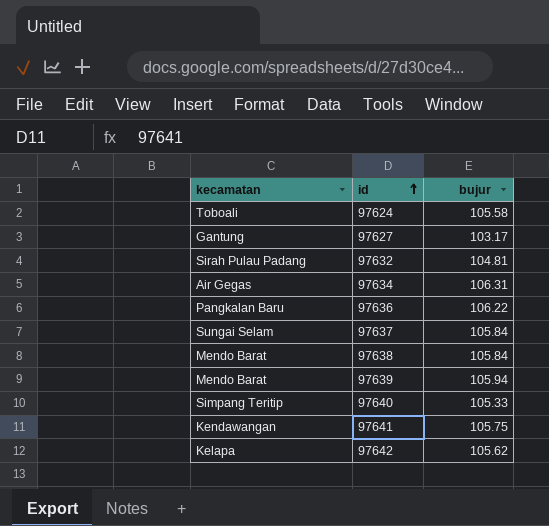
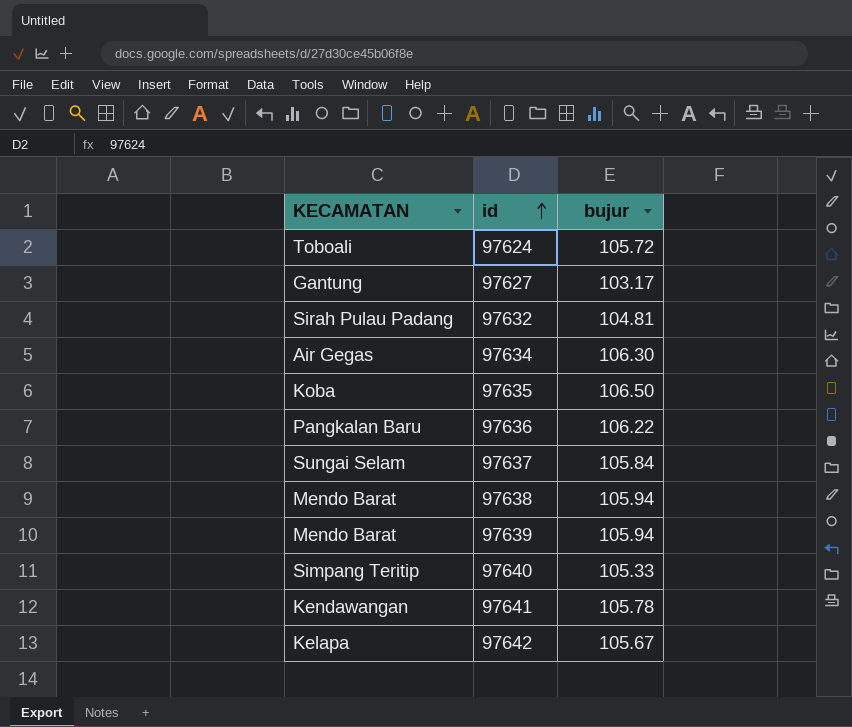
column name: kecamatan -> KECAMATAN
97624 | bujur: 105.58 -> 105.72
97634 | bujur: 106.31 -> 106.30
row 97635: none -> Koba | 106.50
97638 | bujur: 105.84 -> 105.94
97641 | bujur: 105.75 -> 105.78
97642 | bujur: 105.62 -> 105.67

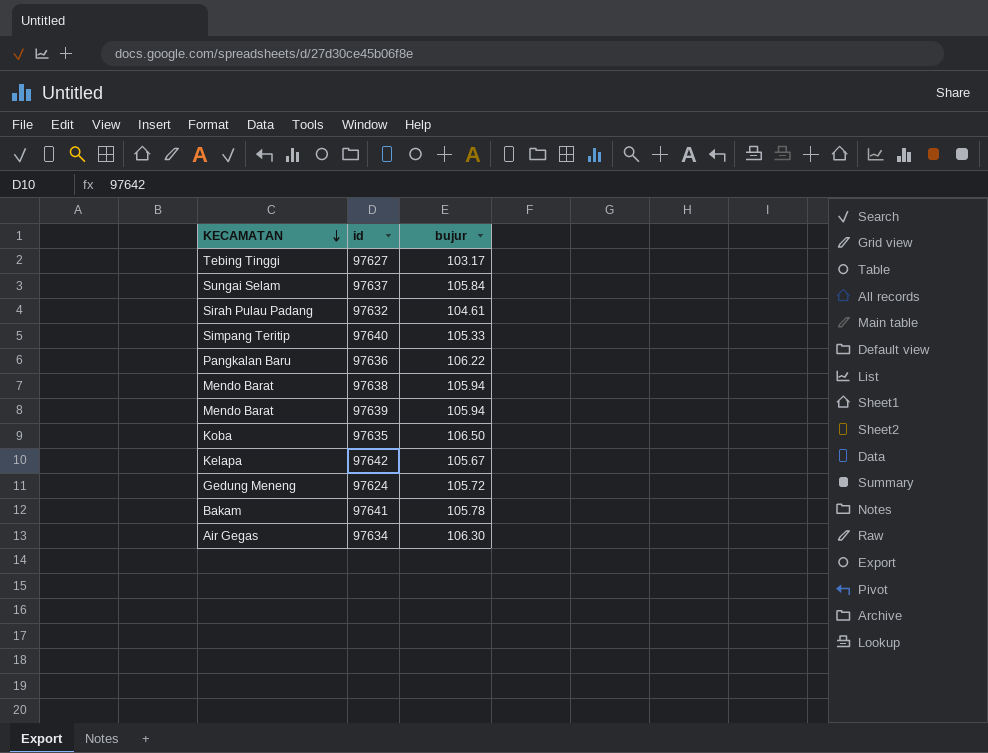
row order: id ascending -> KECAMATAN descending
97627 | KECAMATAN: Gantung -> Tebing Tinggi
97632 | bujur: 104.81 -> 104.61
97624 | KECAMATAN: Toboali -> Gedung Meneng
97641 | KECAMATAN: Kendawangan -> Bakam

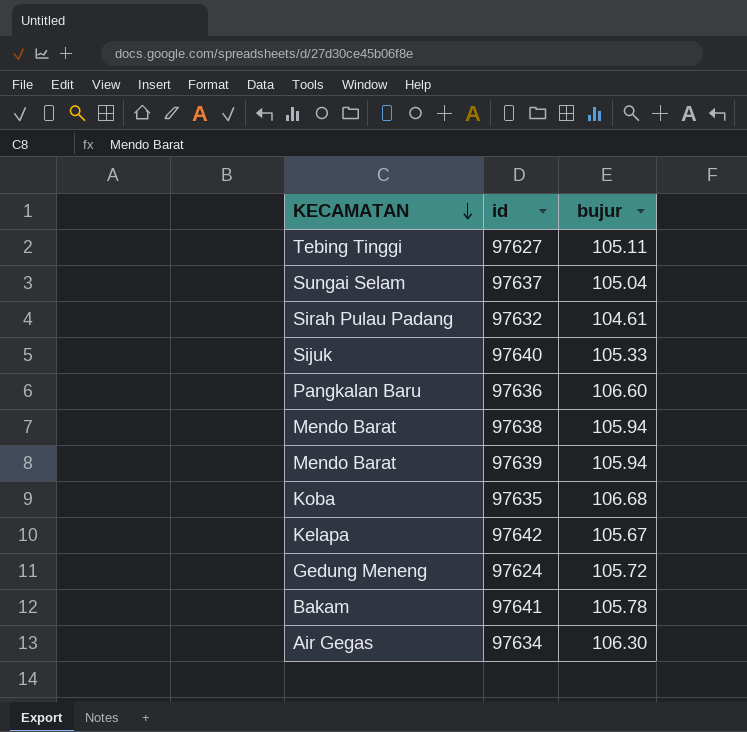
97627 | bujur: 103.17 -> 105.11
97637 | bujur: 105.84 -> 105.04
97640 | KECAMATAN: Simpang Teritip -> Sijuk
97636 | bujur: 106.22 -> 106.60
97635 | bujur: 106.50 -> 106.68

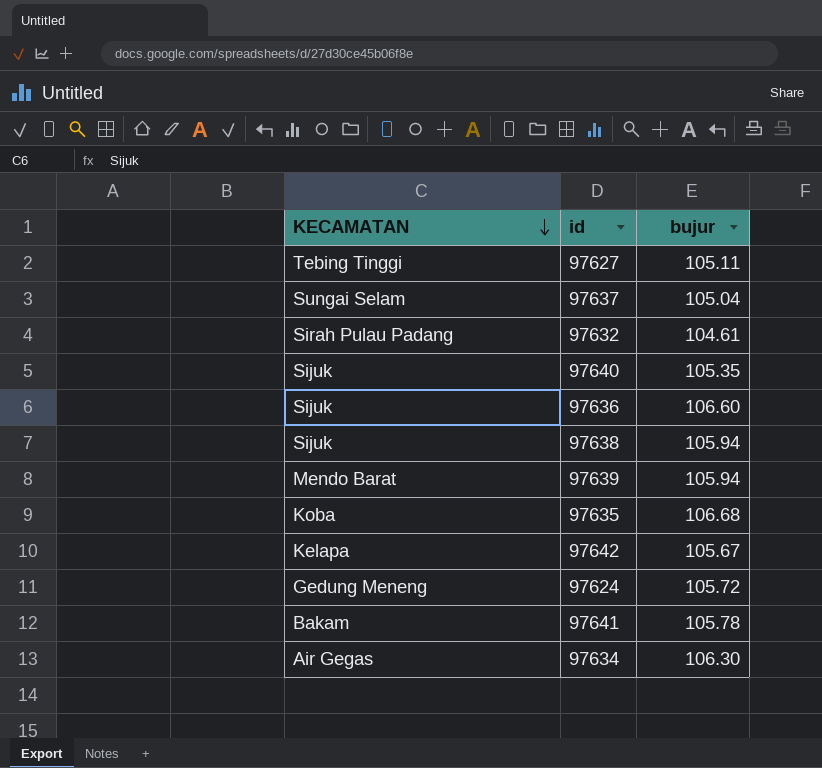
97640 | bujur: 105.33 -> 105.35
97636 | KECAMATAN: Pangkalan Baru -> Sijuk
97638 | KECAMATAN: Mendo Barat -> Sijuk

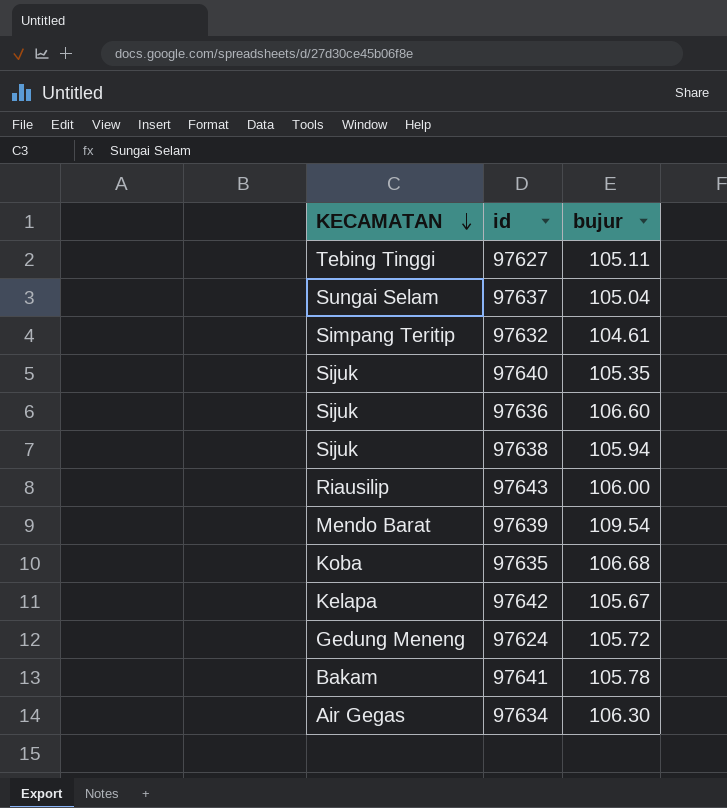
97632 | KECAMATAN: Sirah Pulau Padang -> Simpang Teritip
row 97643: none -> Riausilip | 106.00
97639 | bujur: 105.94 -> 109.54

